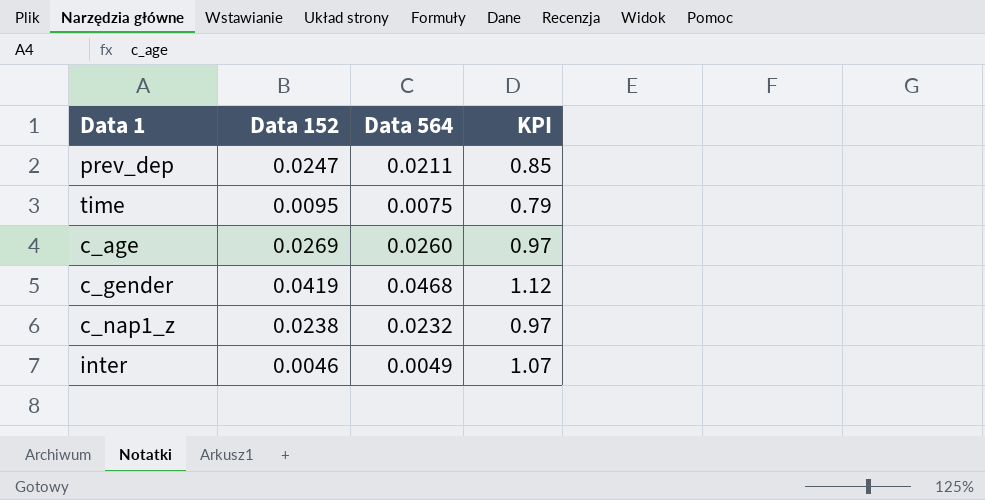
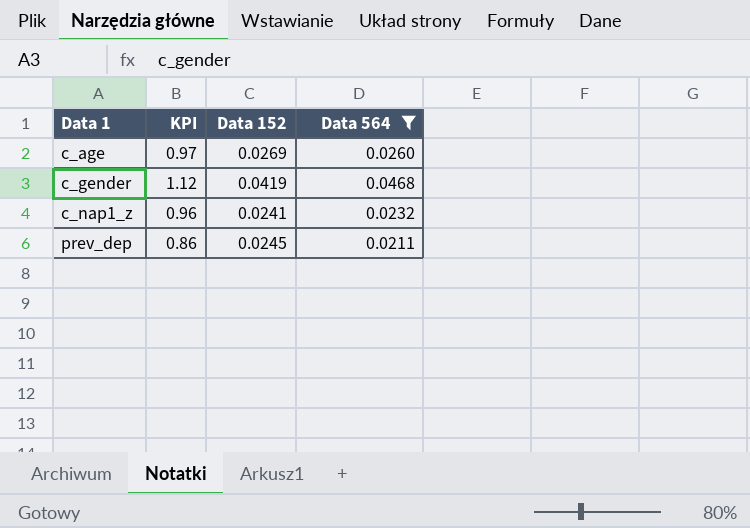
filter: none -> Data 564 >= 0.0211
row order: none -> Data 1 ascending
column KPI | position: 4 -> 2
c_nap1_z | KPI: 0.97 -> 0.96
c_nap1_z | Data 152: 0.0238 -> 0.0241
prev_dep | KPI: 0.85 -> 0.86
prev_dep | Data 152: 0.0247 -> 0.0245

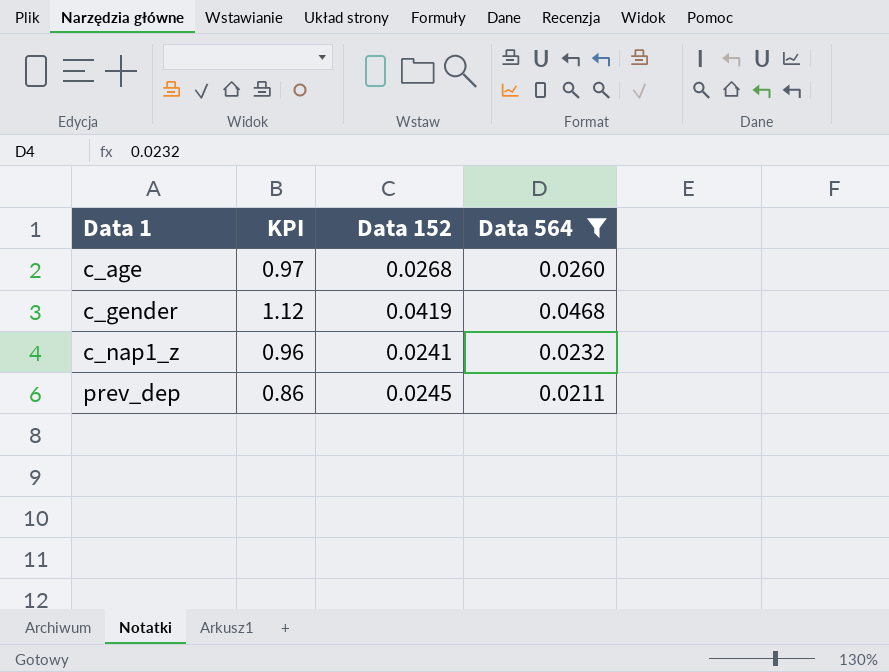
c_age | Data 152: 0.0269 -> 0.0268

